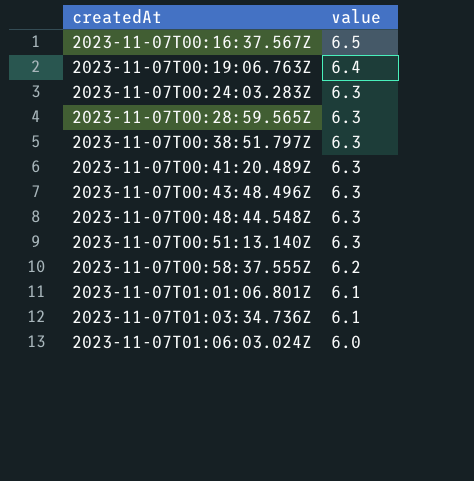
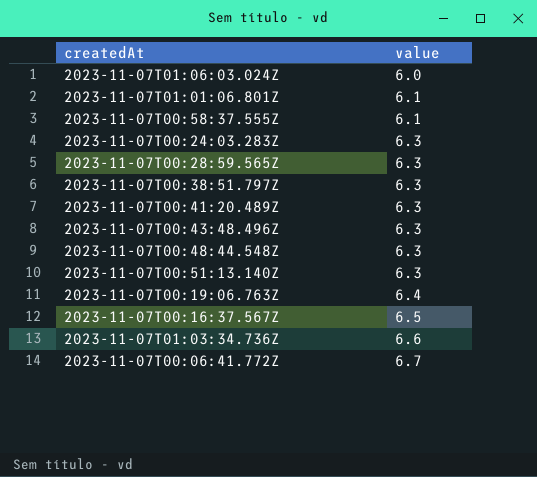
row order: createdAt ascending -> value ascending
2023-11-07T00:58:37.555Z | value: 6.2 -> 6.1
2023-11-07T01:03:34.736Z | value: 6.1 -> 6.6
row 2023-11-07T00:06:41.772Z: none -> 6.7

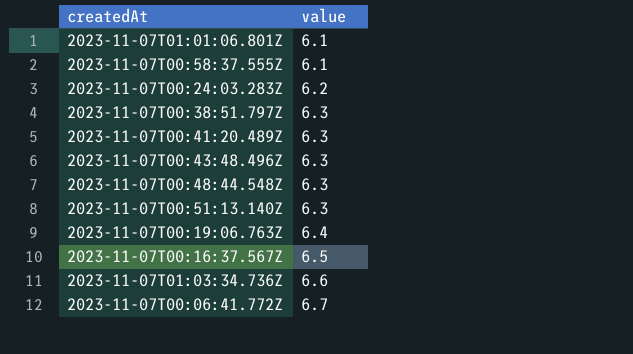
row 2023-11-07T01:06:03.024Z: 6.0 -> none
row 2023-11-07T00:28:59.565Z: 6.3 -> none
2023-11-07T00:24:03.283Z | value: 6.3 -> 6.2

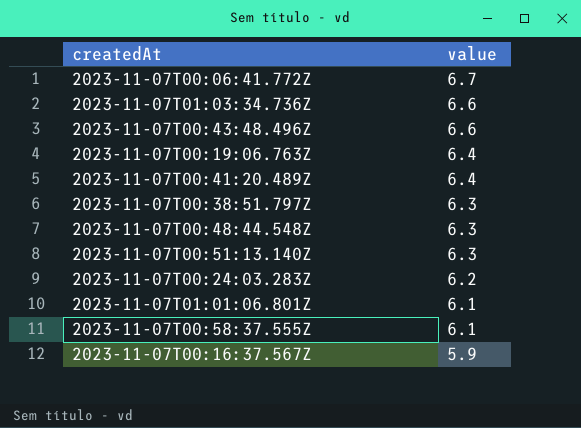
row order: value ascending -> value descending
2023-11-07T00:43:48.496Z | value: 6.3 -> 6.6
2023-11-07T00:41:20.489Z | value: 6.3 -> 6.4
2023-11-07T00:16:37.567Z | value: 6.5 -> 5.9

